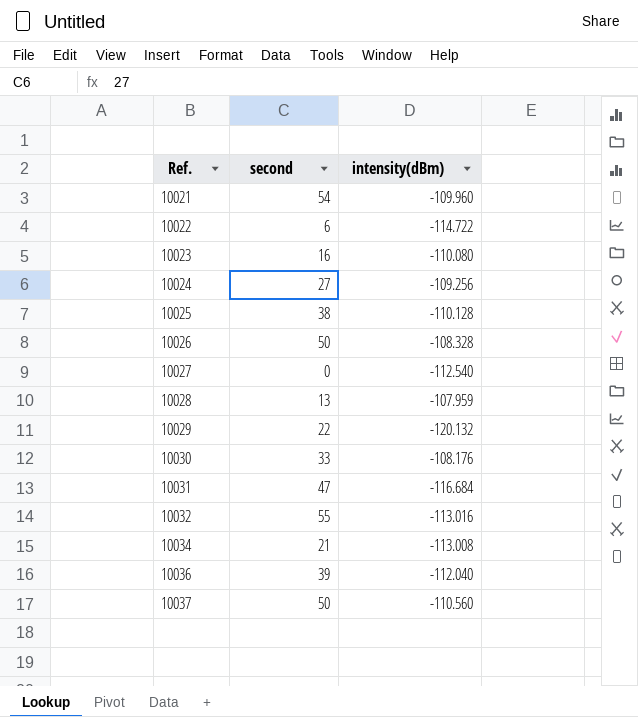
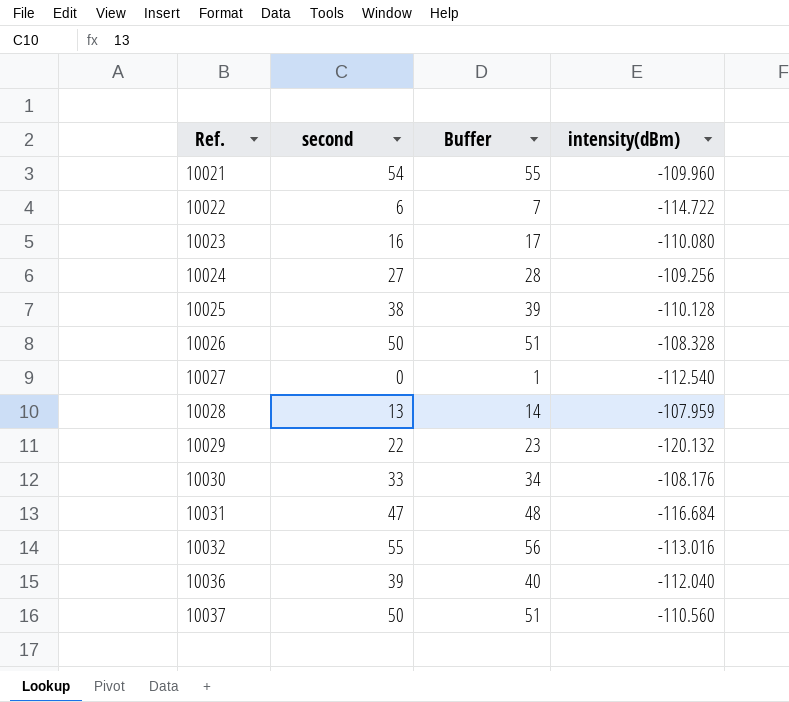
column Buffer | formula: none -> [second] + 1
row 10034: 21 | -113.008 -> none

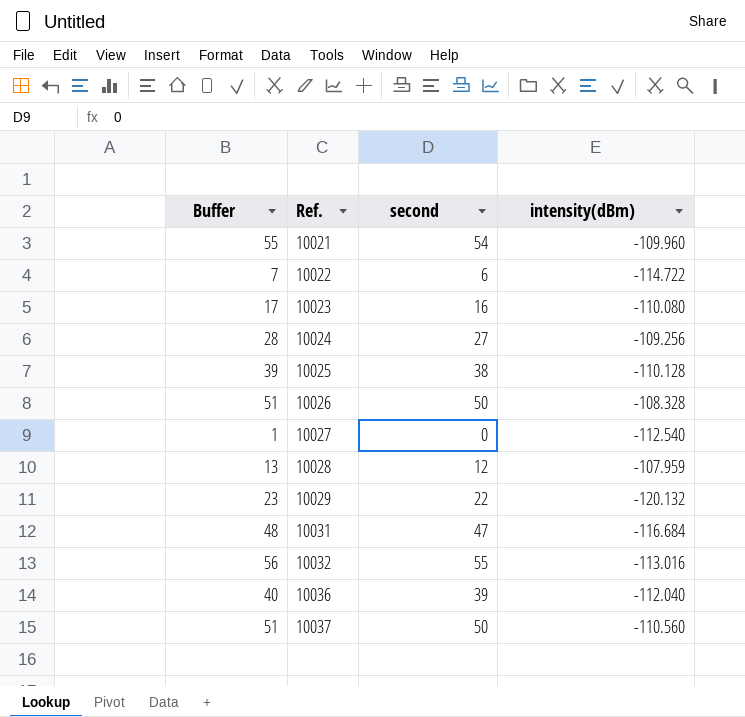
column Buffer | position: 3 -> 1
row 10030: 33 | 34 | -108.176 -> none
10028 | Buffer: 14 -> 13
10028 | second: 13 -> 12

